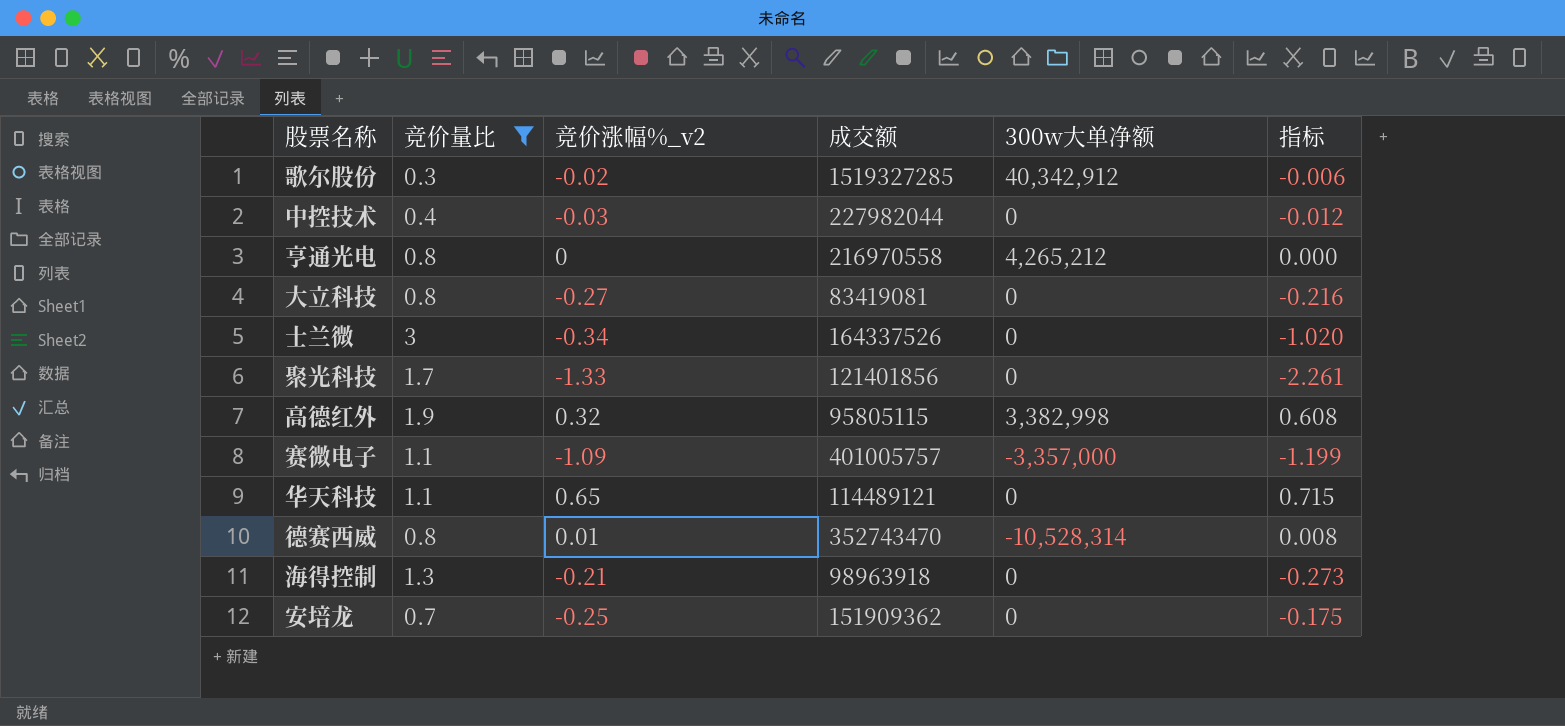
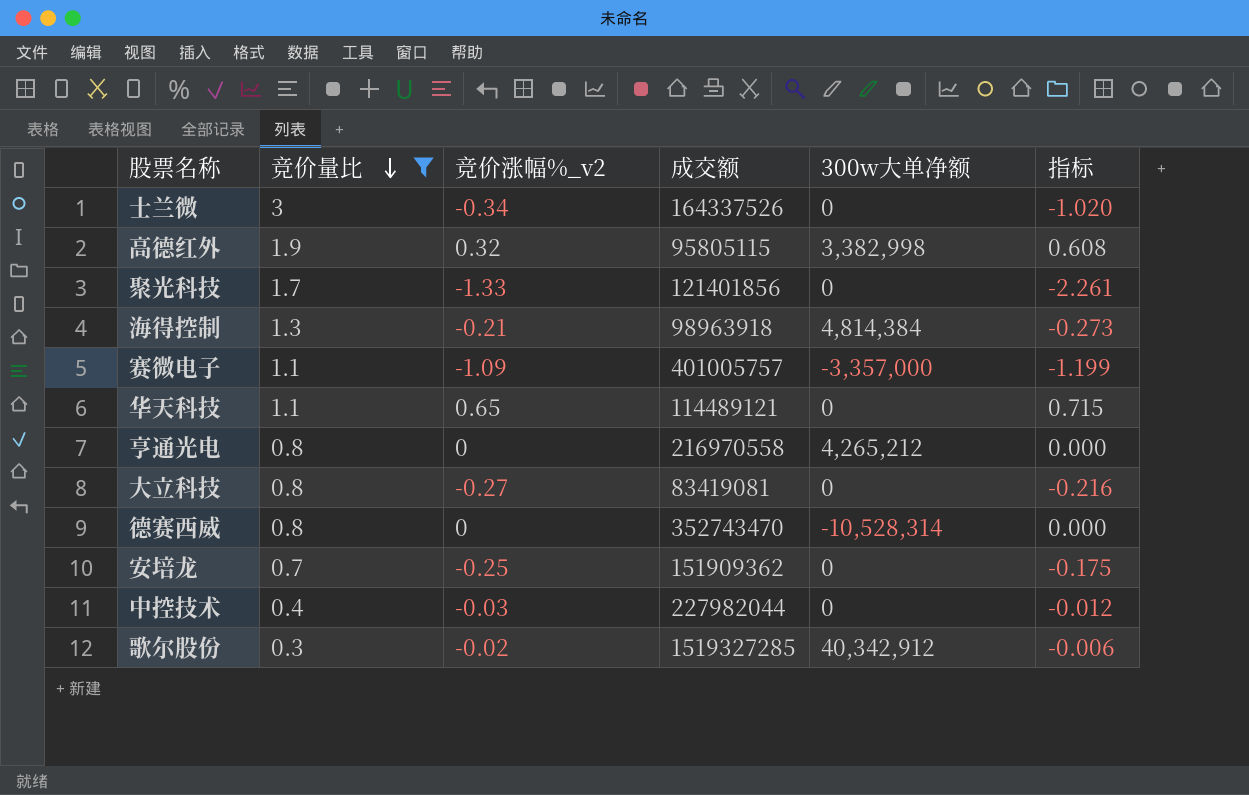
row order: none -> 竞价量比 descending
海得控制 | 300w大单净额: 0 -> 4,814,384
德赛西威 | 竞价涨幅%_v2: 0.01 -> 0
德赛西威 | 指标: 0.008 -> 0.000

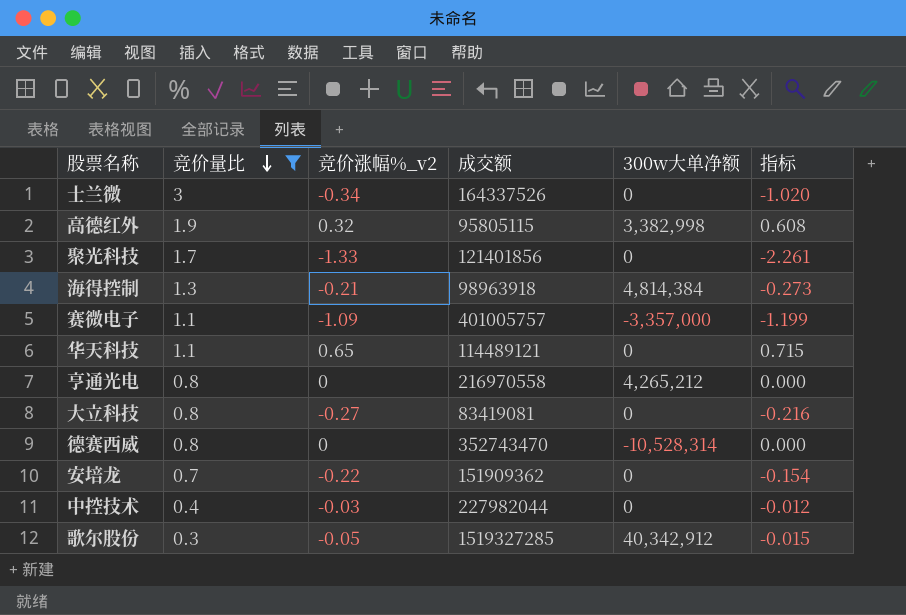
安培龙 | 竞价涨幅%_v2: -0.25 -> -0.22
安培龙 | 指标: -0.175 -> -0.154
歌尔股份 | 竞价涨幅%_v2: -0.02 -> -0.05
歌尔股份 | 指标: -0.006 -> -0.015

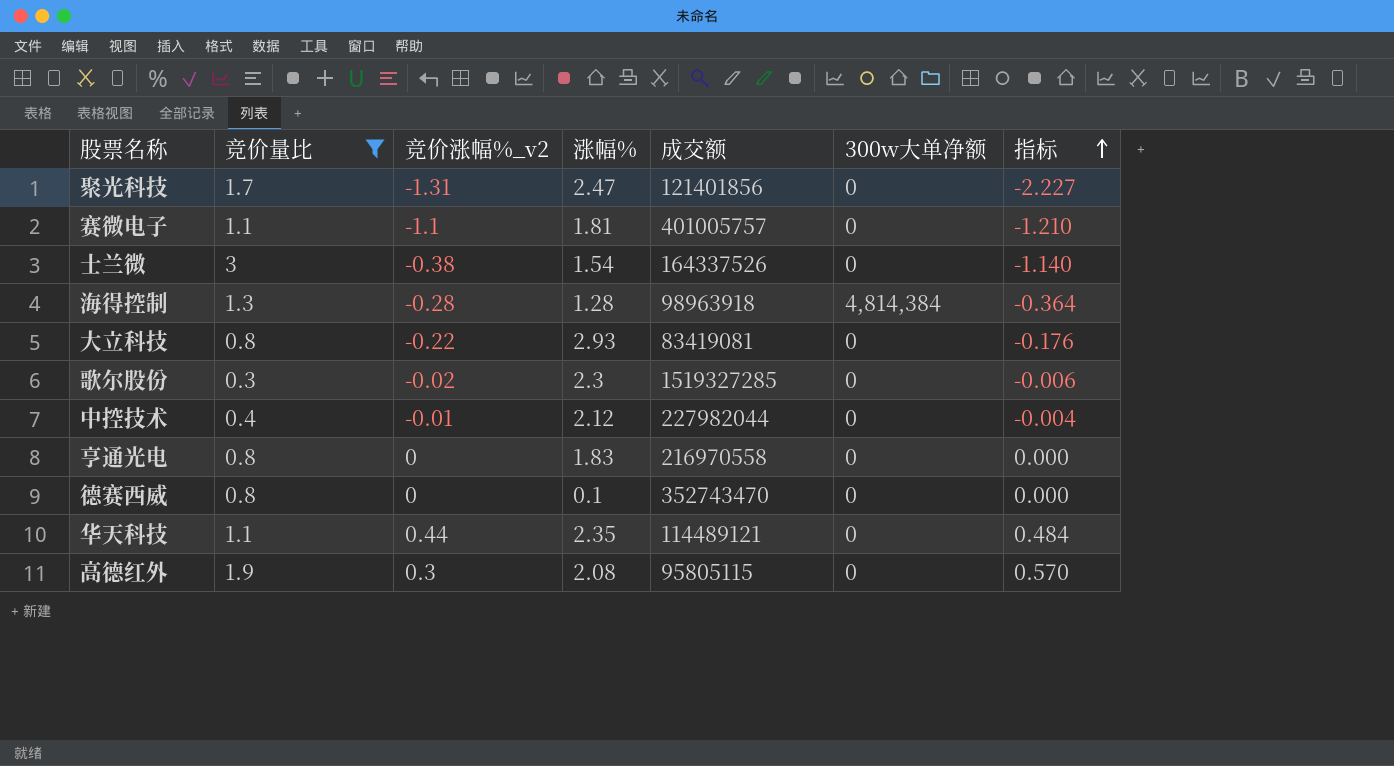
row order: 竞价量比 descending -> 指标 ascending
column 涨幅% | position: none -> 4
row 安培龙: 0.7 | -0.22 | 151909362 | 0 | -0.154 -> none
聚光科技 | 竞价涨幅%_v2: -1.33 -> -1.31
聚光科技 | 指标: -2.261 -> -2.227
赛微电子 | 竞价涨幅%_v2: -1.09 -> -1.1
赛微电子 | 300w大单净额: -3,357,000 -> 0
赛微电子 | 指标: -1.199 -> -1.210
士兰微 | 竞价涨幅%_v2: -0.34 -> -0.38
士兰微 | 指标: -1.020 -> -1.140
海得控制 | 竞价涨幅%_v2: -0.21 -> -0.28
海得控制 | 指标: -0.273 -> -0.364
大立科技 | 竞价涨幅%_v2: -0.27 -> -0.22
大立科技 | 指标: -0.216 -> -0.176
歌尔股份 | 竞价涨幅%_v2: -0.05 -> -0.02
歌尔股份 | 300w大单净额: 40,342,912 -> 0
歌尔股份 | 指标: -0.015 -> -0.006
中控技术 | 竞价涨幅%_v2: -0.03 -> -0.01
中控技术 | 指标: -0.012 -> -0.004
亨通光电 | 300w大单净额: 4,265,212 -> 0
德赛西威 | 300w大单净额: -10,528,314 -> 0
华天科技 | 竞价涨幅%_v2: 0.65 -> 0.44
华天科技 | 指标: 0.715 -> 0.484
高德红外 | 竞价涨幅%_v2: 0.32 -> 0.3
高德红外 | 300w大单净额: 3,382,998 -> 0
高德红外 | 指标: 0.608 -> 0.570

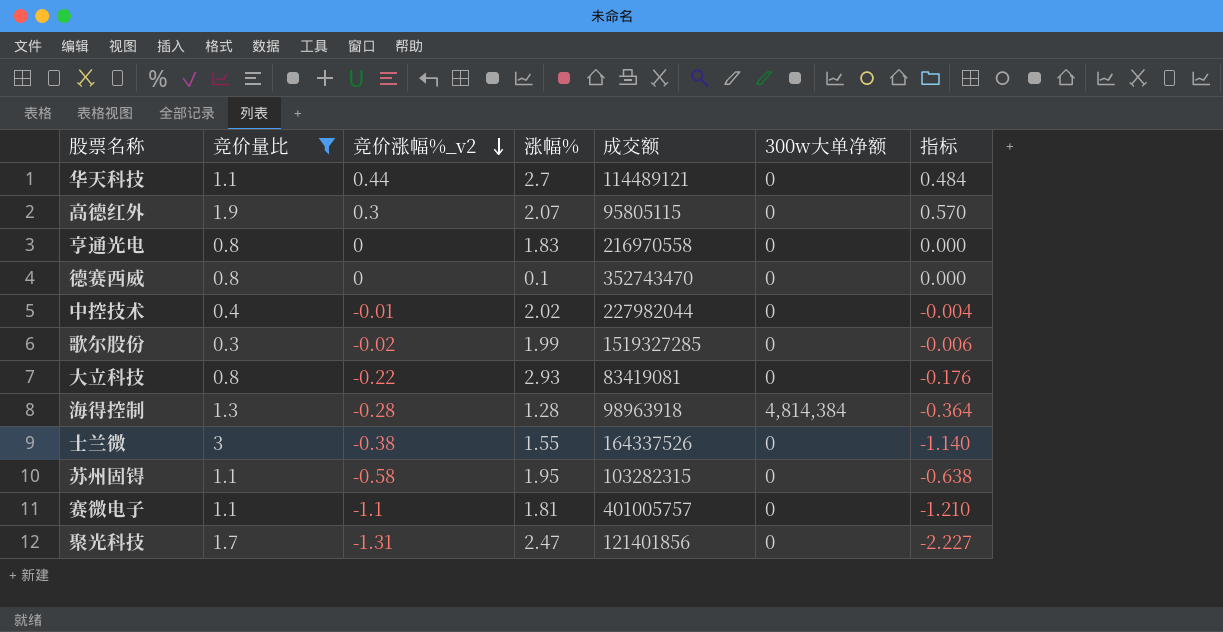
row order: 指标 ascending -> 竞价涨幅%_v2 descending
华天科技 | 涨幅%: 2.35 -> 2.7
高德红外 | 涨幅%: 2.08 -> 2.07
中控技术 | 涨幅%: 2.12 -> 2.02
歌尔股份 | 涨幅%: 2.3 -> 1.99
士兰微 | 涨幅%: 1.54 -> 1.55
row 苏州固锝: none -> 1.1 | -0.58 | 1.95 | 103282315 | 0 | -0.638

